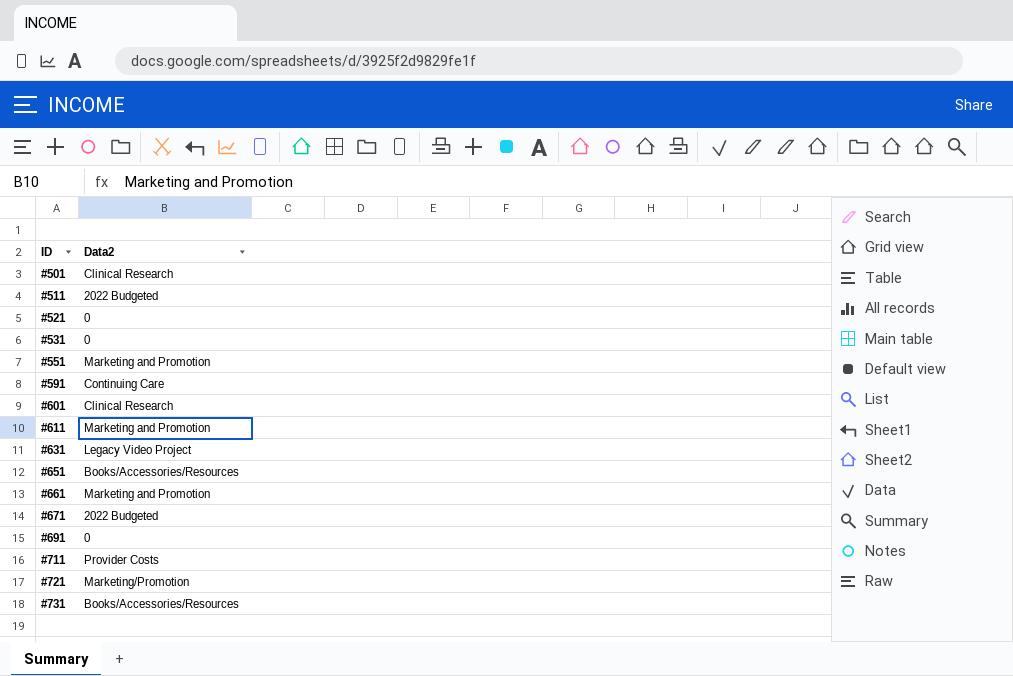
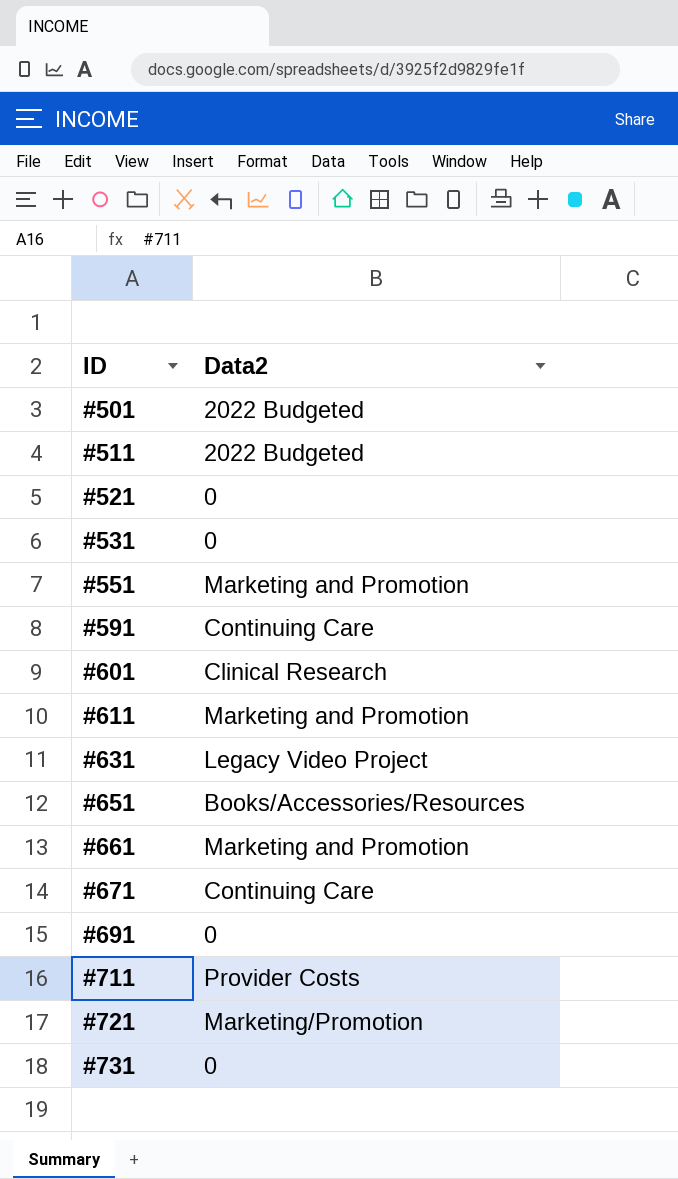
#501 | Data2: Clinical Research -> 2022 Budgeted
#671 | Data2: 2022 Budgeted -> Continuing Care
#731 | Data2: Books/Accessories/Resources -> 0

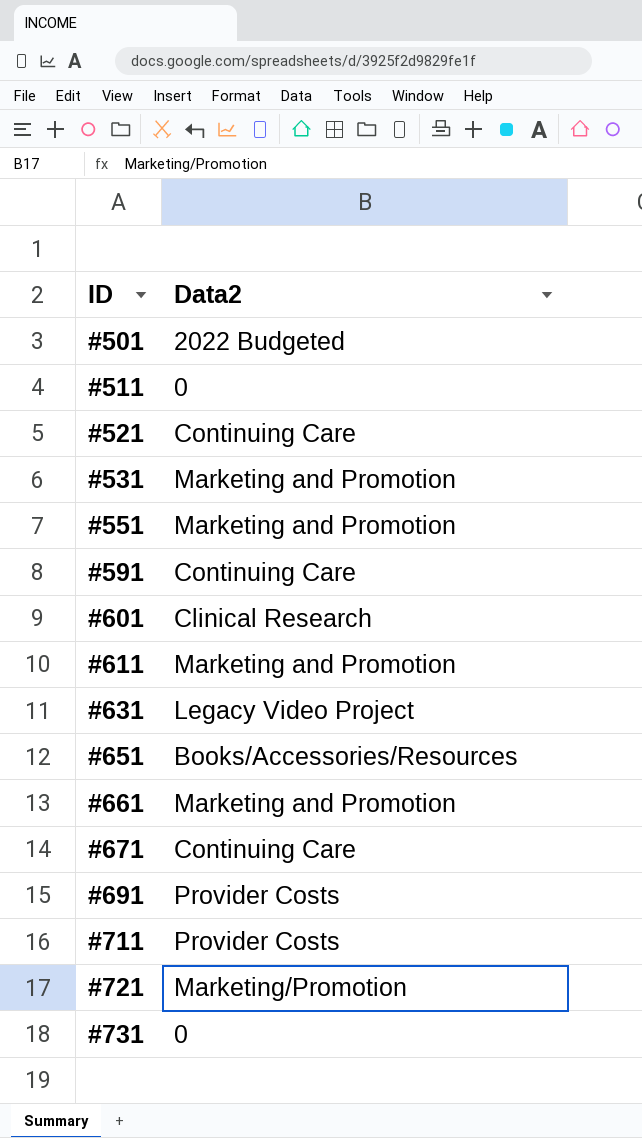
#511 | Data2: 2022 Budgeted -> 0
#521 | Data2: 0 -> Continuing Care
#531 | Data2: 0 -> Marketing and Promotion
#691 | Data2: 0 -> Provider Costs

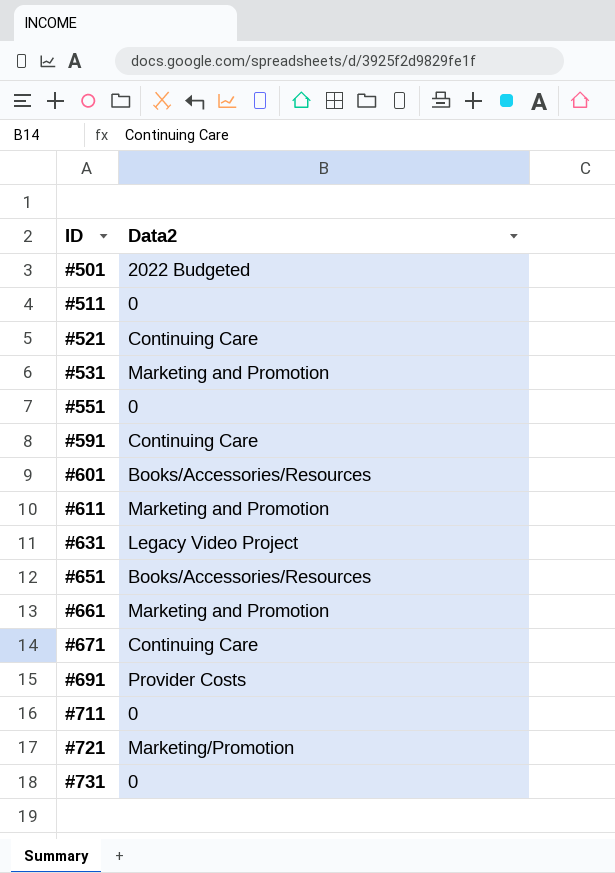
#551 | Data2: Marketing and Promotion -> 0
#601 | Data2: Clinical Research -> Books/Accessories/Resources
#711 | Data2: Provider Costs -> 0

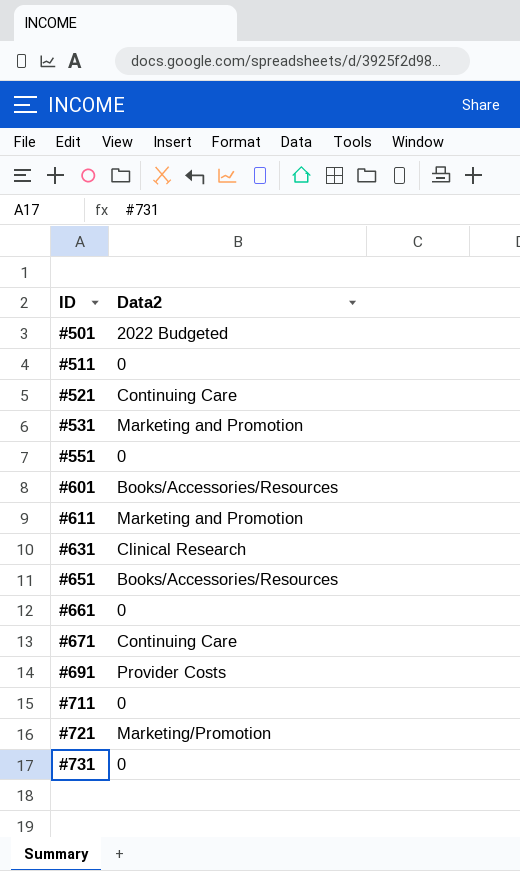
row #591: Continuing Care -> none
#631 | Data2: Legacy Video Project -> Clinical Research
#661 | Data2: Marketing and Promotion -> 0

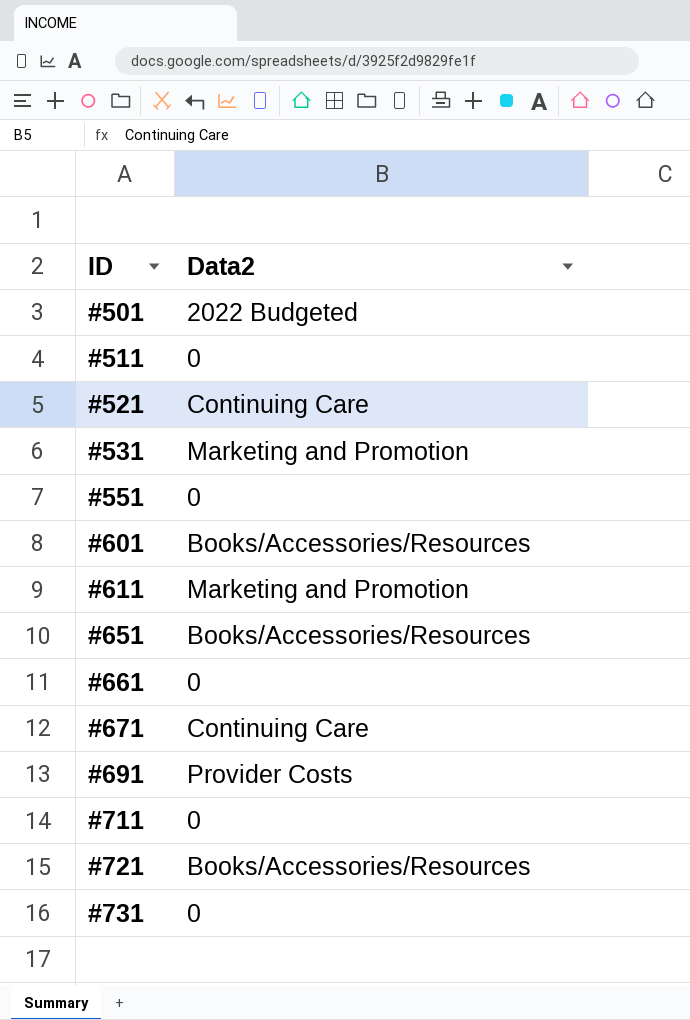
row #631: Clinical Research -> none
#721 | Data2: Marketing/Promotion -> Books/Accessories/Resources

